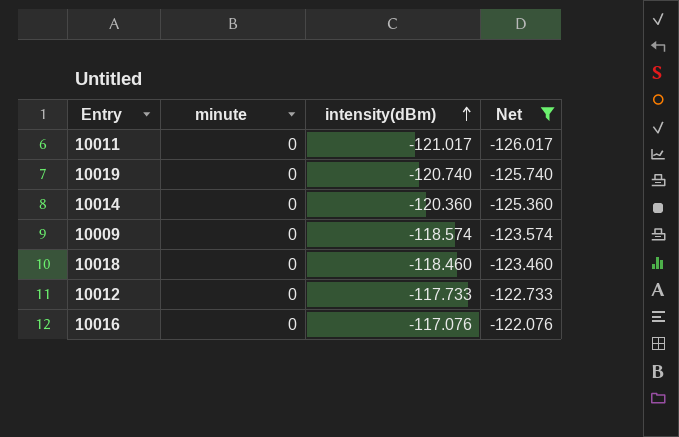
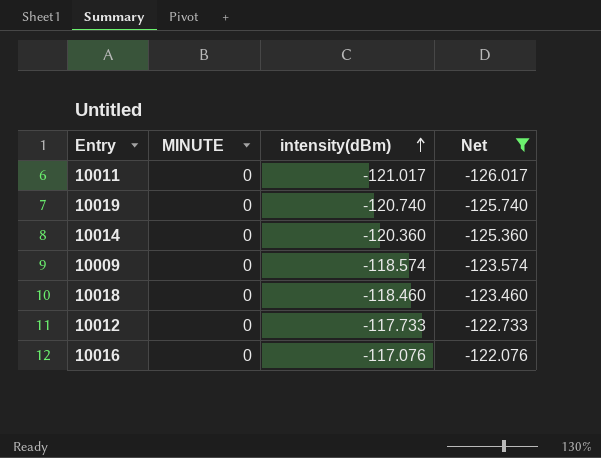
column name: minute -> MINUTE

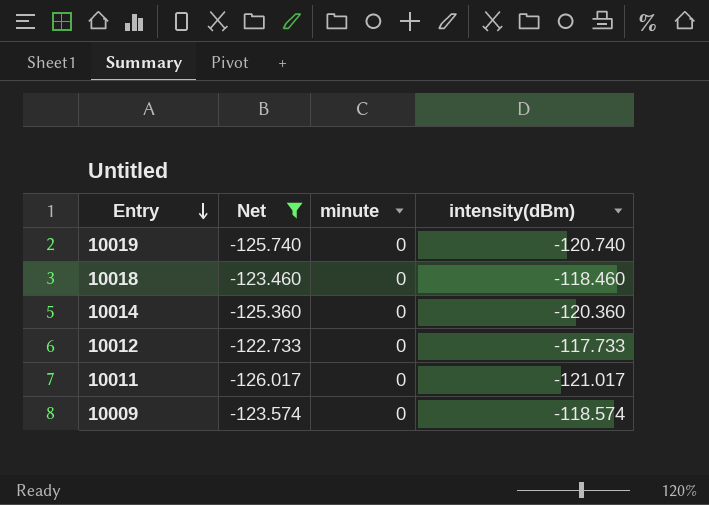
row order: intensity(dBm) ascending -> Entry descending
column Net | position: 4 -> 2
column name: MINUTE -> minute
row 10016: 0 | -117.076 | -122.076 -> none

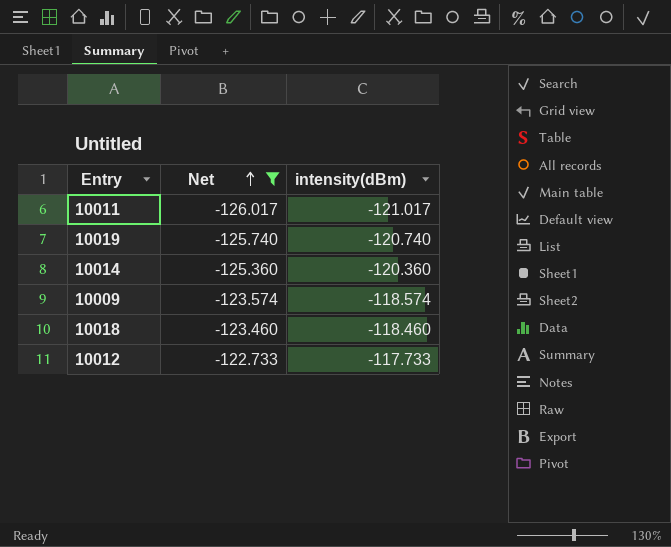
row order: Entry descending -> Net ascending
column minute | position: 3 -> none

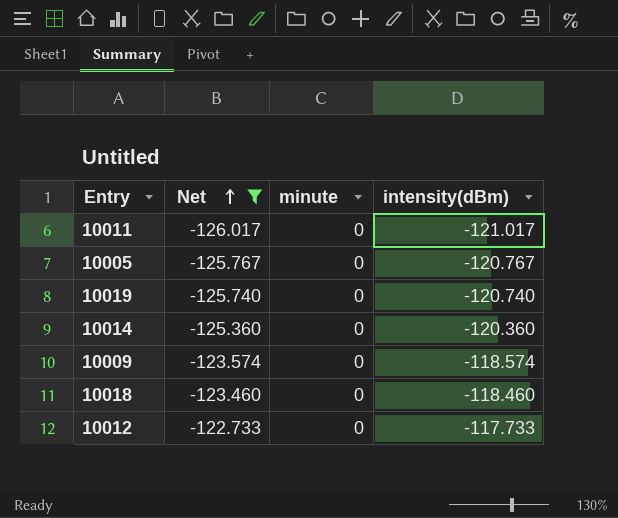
column minute | position: none -> 3
row 10005: none -> -125.767 | 0 | -120.767

